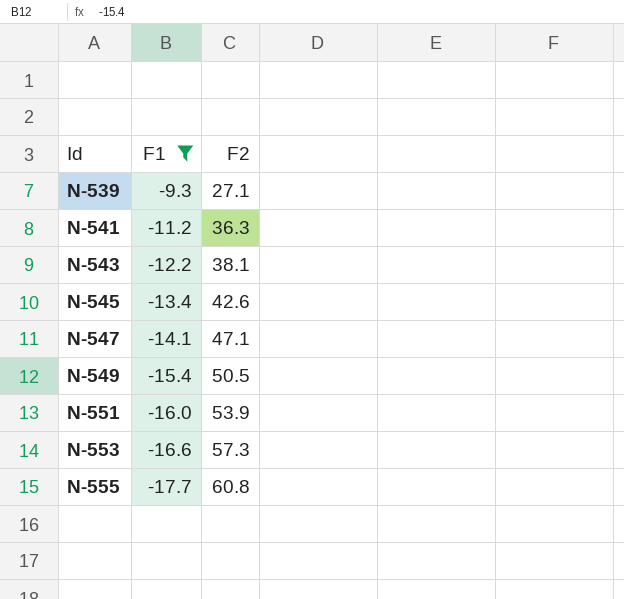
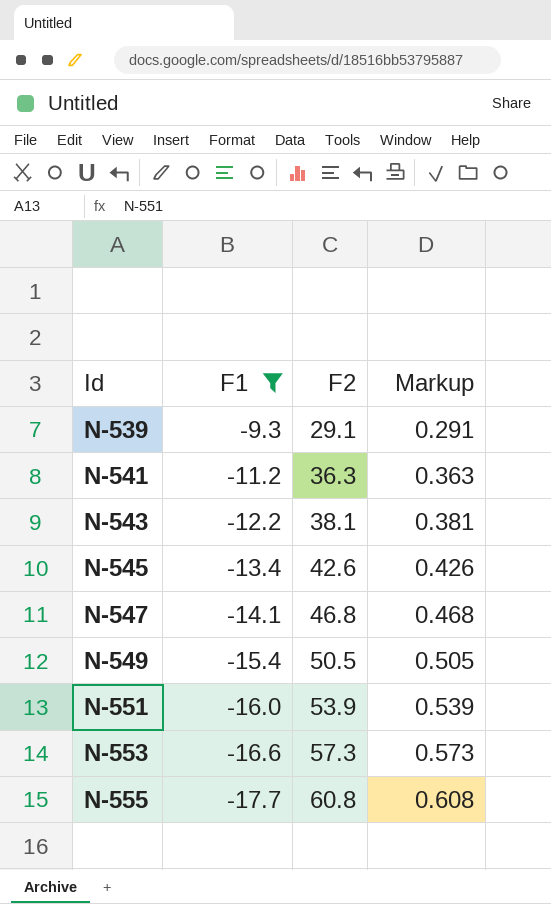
column Markup | formula: none -> [F2] * 0.01
N-539 | F2: 27.1 -> 29.1
N-547 | F2: 47.1 -> 46.8

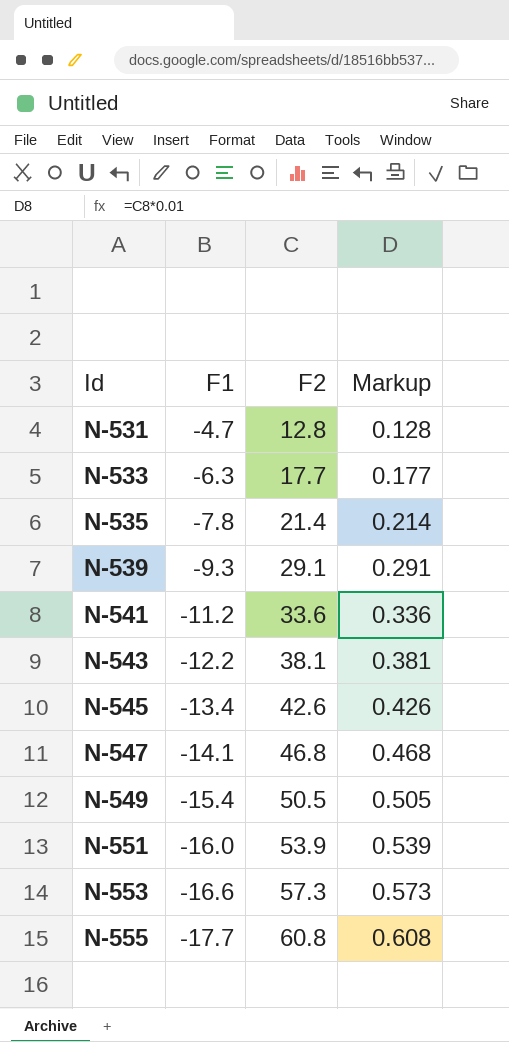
filter: F1 <= -9.3 -> none
N-541 | F2: 36.3 -> 33.6
N-541 | Markup: 0.363 -> 0.336

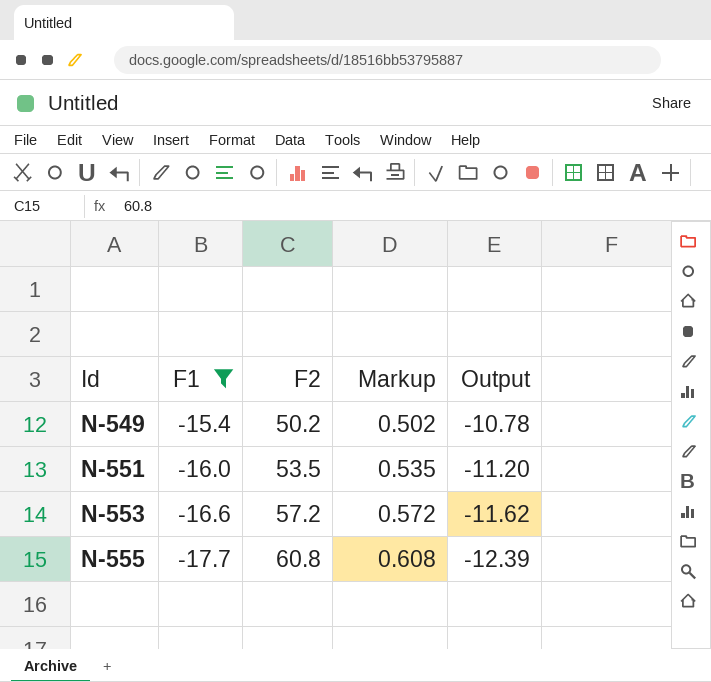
filter: none -> F1 <= -15.4
column Output | formula: none -> [F1] * 0.7
N-549 | F2: 50.5 -> 50.2
N-549 | Markup: 0.505 -> 0.502
N-551 | F2: 53.9 -> 53.5
N-551 | Markup: 0.539 -> 0.535
N-553 | F2: 57.3 -> 57.2
N-553 | Markup: 0.573 -> 0.572

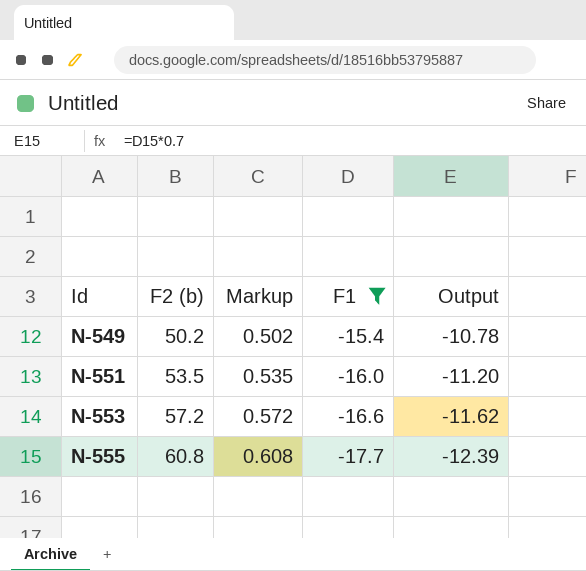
column name: F2 -> F2 (b)
column F1 | position: 2 -> 4

